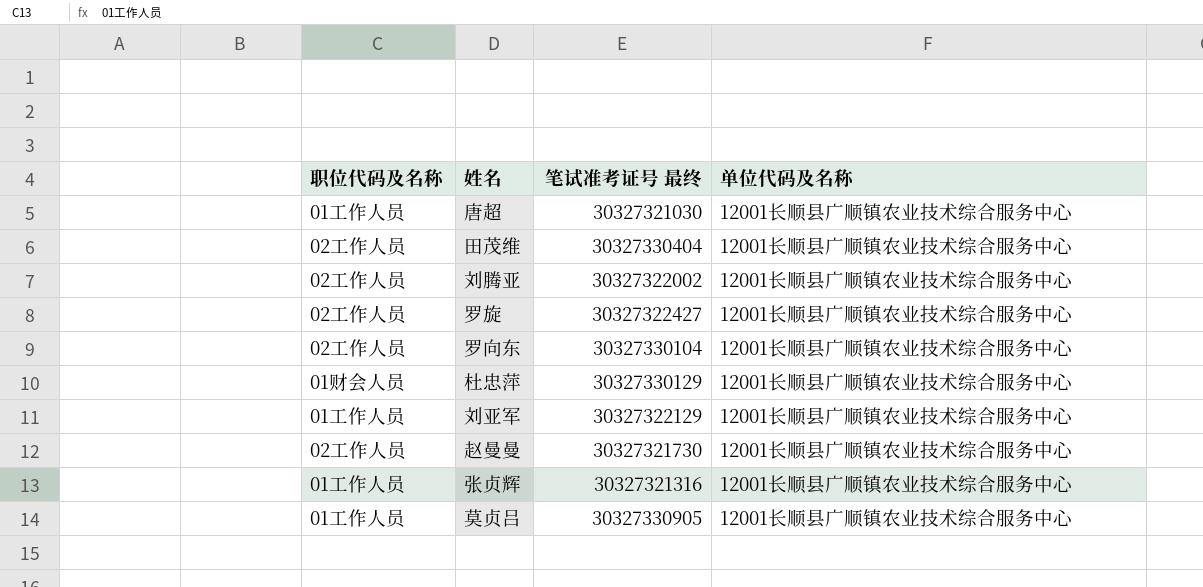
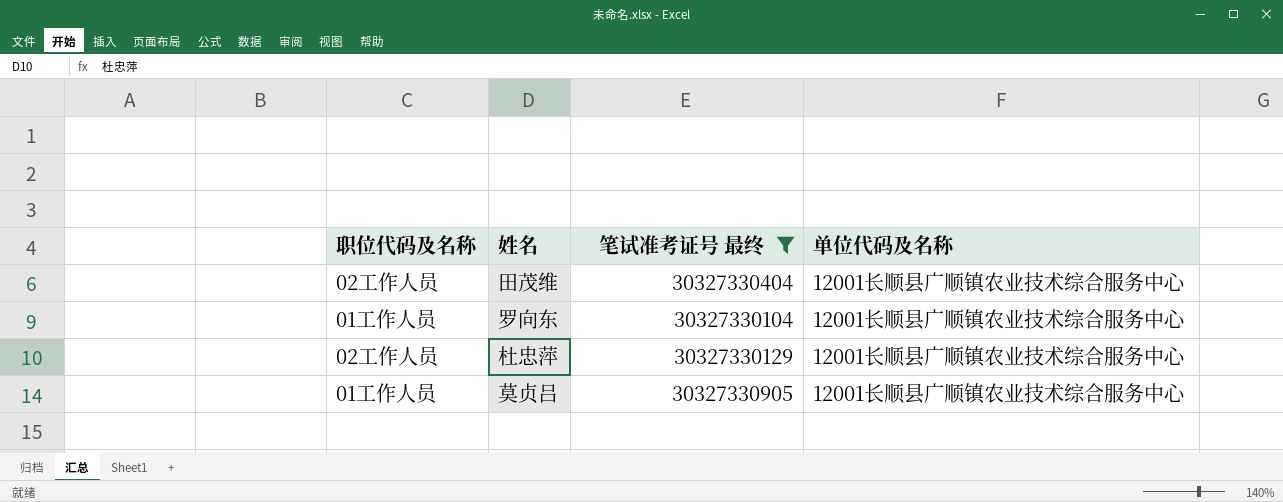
filter: none -> 笔试准考证号 最终 >= 30327330104
罗向东 | 职位代码及名称: 02工作人员 -> 01工作人员
杜忠萍 | 职位代码及名称: 01财会人员 -> 02工作人员

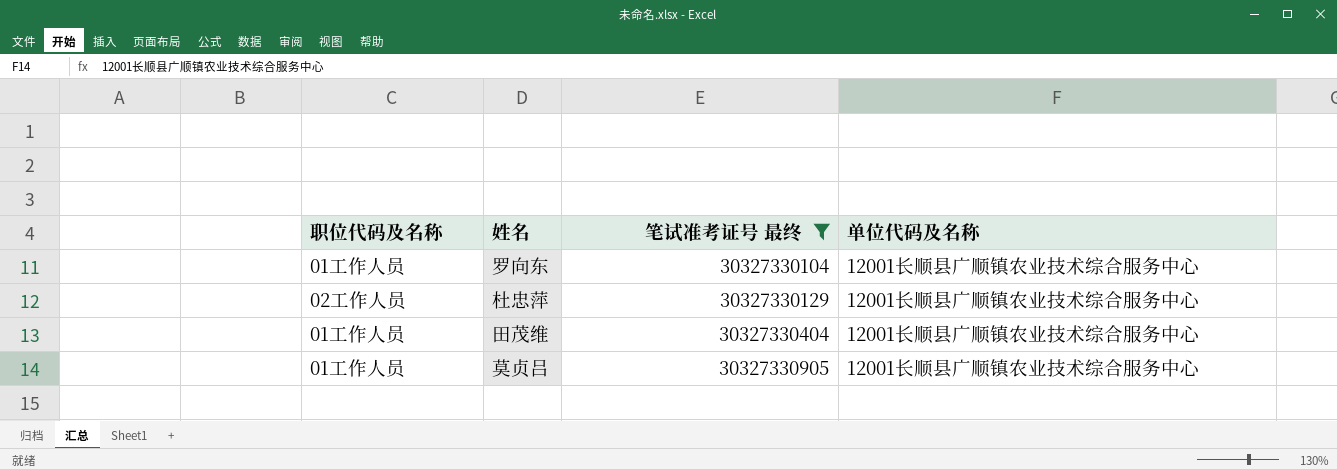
row order: none -> 笔试准考证号 最终 ascending
田茂维 | 职位代码及名称: 02工作人员 -> 01工作人员

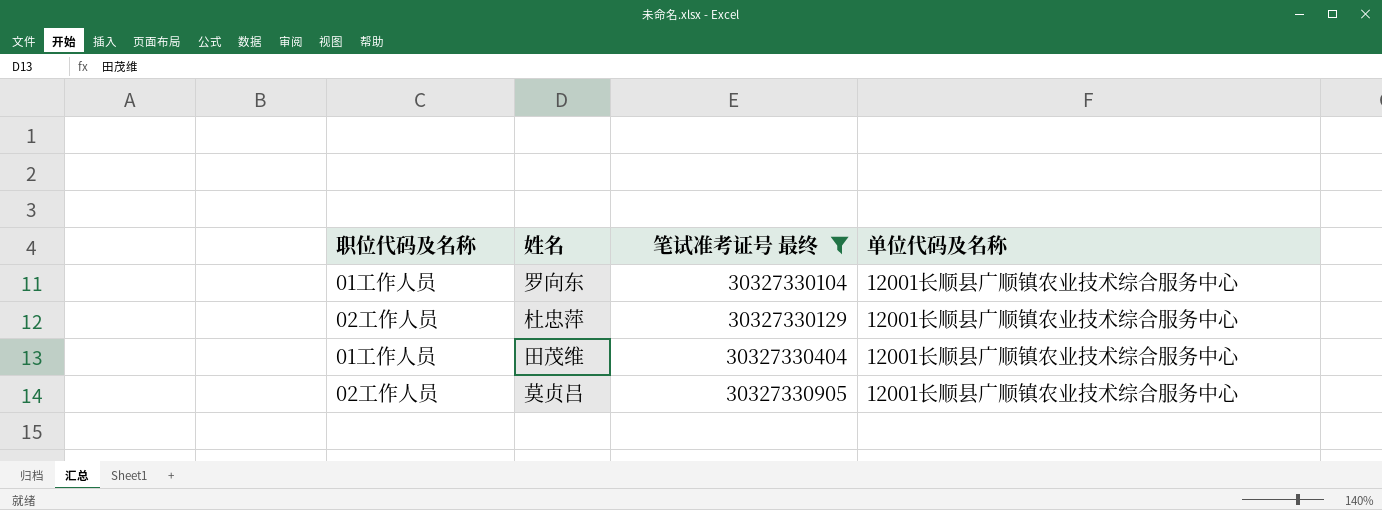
莫贞吕 | 职位代码及名称: 01工作人员 -> 02工作人员

